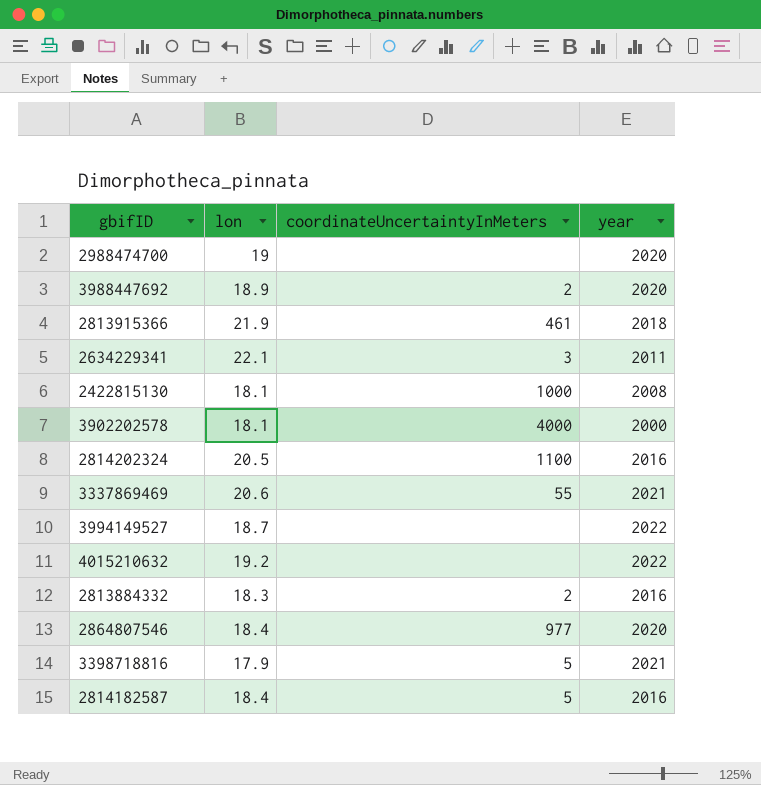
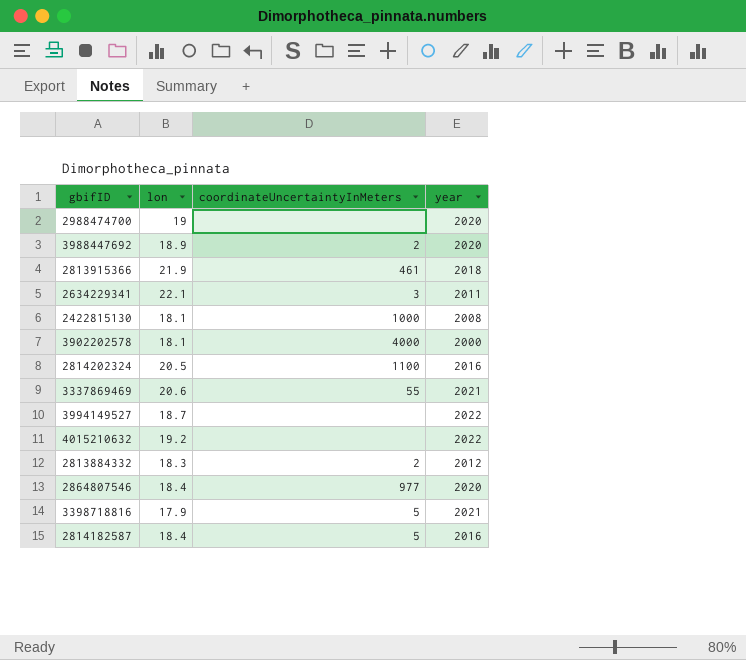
2813884332 | year: 2016 -> 2012

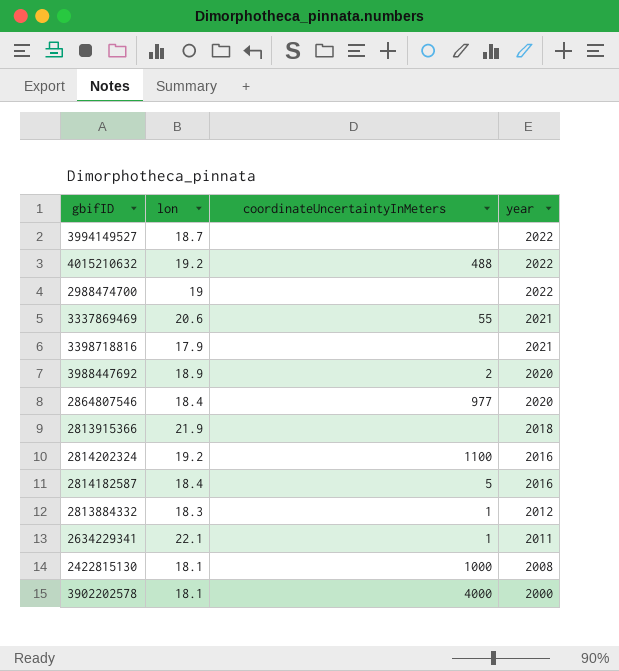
row order: none -> year descending
4015210632 | coordinateUncertaintyInMeters: none -> 488
2988474700 | year: 2020 -> 2022
3398718816 | coordinateUncertaintyInMeters: 5 -> none
2813915366 | coordinateUncertaintyInMeters: 461 -> none
2814202324 | lon: 20.5 -> 19.2
2813884332 | coordinateUncertaintyInMeters: 2 -> 1
2634229341 | coordinateUncertaintyInMeters: 3 -> 1

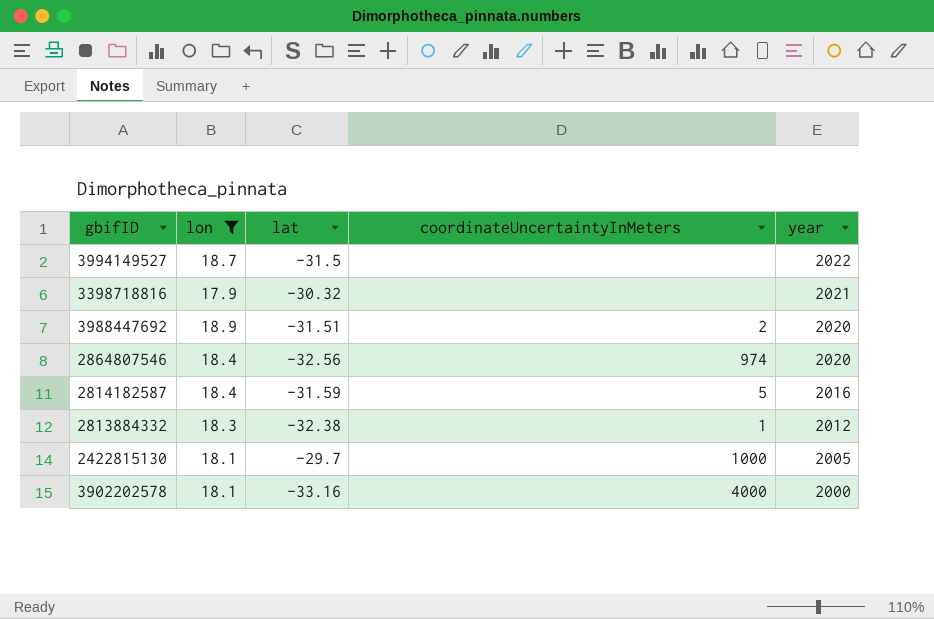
filter: none -> lon <= 18.9
column lat | position: none -> 3
2864807546 | coordinateUncertaintyInMeters: 977 -> 974
2422815130 | year: 2008 -> 2005

